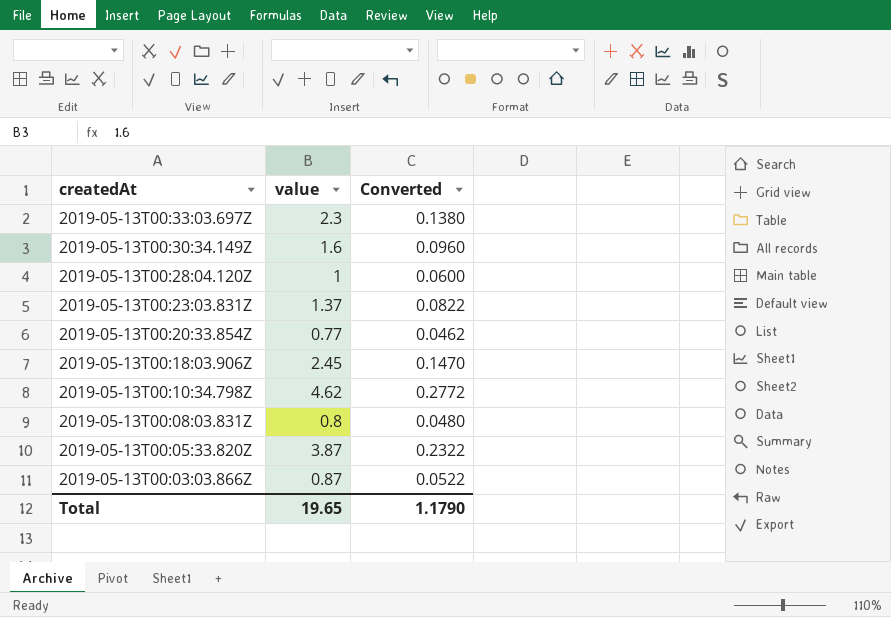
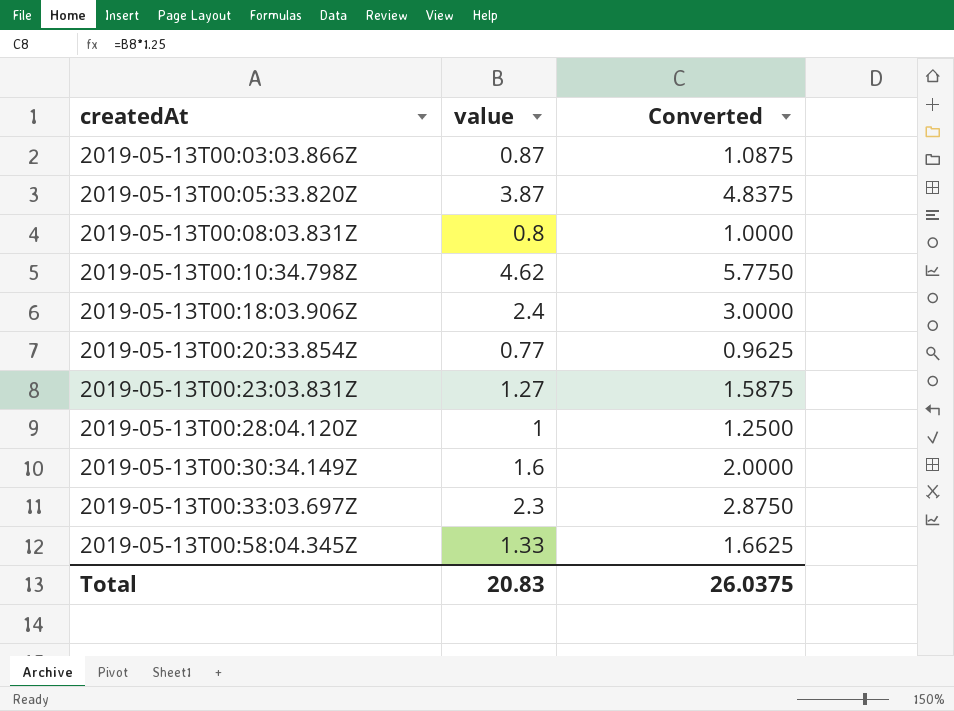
row order: createdAt descending -> createdAt ascending
column Converted | formula: [value] * 0.06 -> [value] * 1.25
2019-05-13T00:18:03.906Z | value: 2.45 -> 2.4
2019-05-13T00:23:03.831Z | value: 1.37 -> 1.27
row 2019-05-13T00:58:04.345Z: none -> 1.33 | 1.6625
Total | value: 19.65 -> 20.83
Total | Converted: 1.1790 -> 26.0375

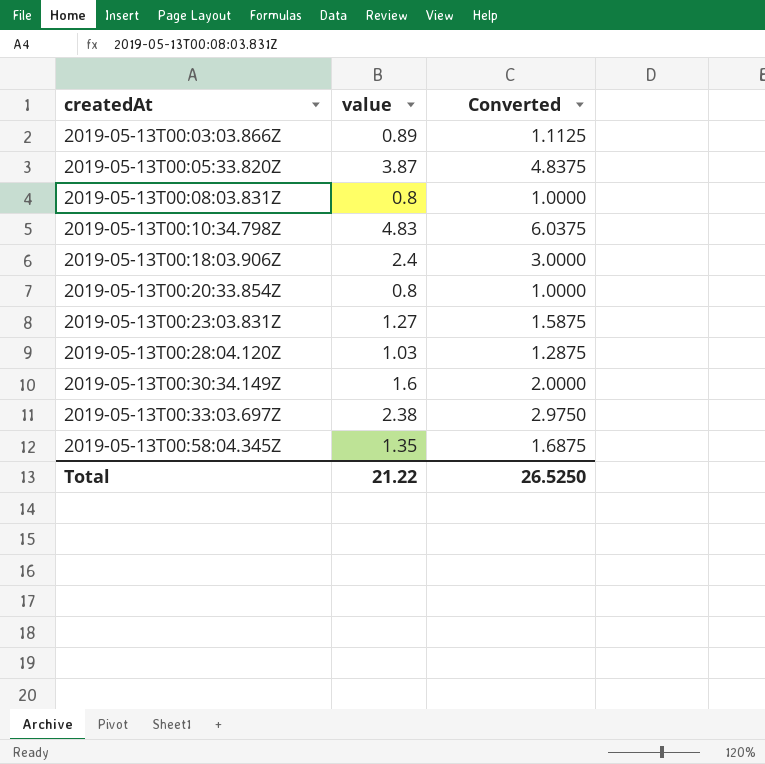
2019-05-13T00:03:03.866Z | value: 0.87 -> 0.89
2019-05-13T00:03:03.866Z | Converted: 1.0875 -> 1.1125
2019-05-13T00:10:34.798Z | value: 4.62 -> 4.83
2019-05-13T00:10:34.798Z | Converted: 5.7750 -> 6.0375
2019-05-13T00:20:33.854Z | value: 0.77 -> 0.8
2019-05-13T00:20:33.854Z | Converted: 0.9625 -> 1.0000
2019-05-13T00:28:04.120Z | value: 1 -> 1.03
2019-05-13T00:28:04.120Z | Converted: 1.2500 -> 1.2875
2019-05-13T00:33:03.697Z | value: 2.3 -> 2.38
2019-05-13T00:33:03.697Z | Converted: 2.8750 -> 2.9750
2019-05-13T00:58:04.345Z | value: 1.33 -> 1.35
2019-05-13T00:58:04.345Z | Converted: 1.6625 -> 1.6875
Total | value: 20.83 -> 21.22
Total | Converted: 26.0375 -> 26.5250

